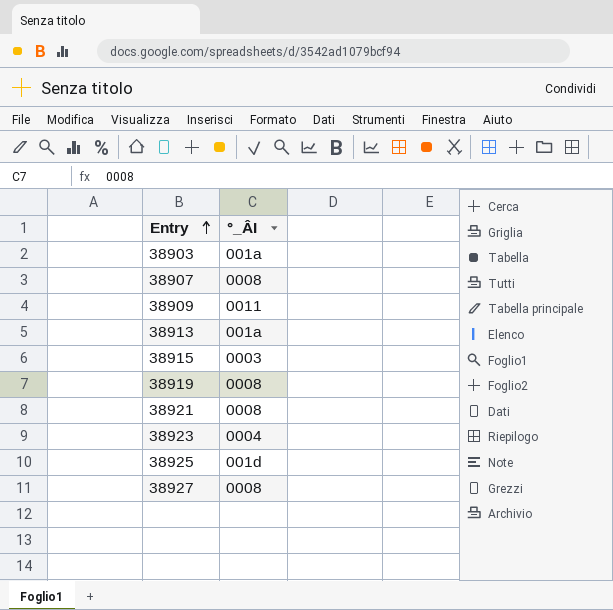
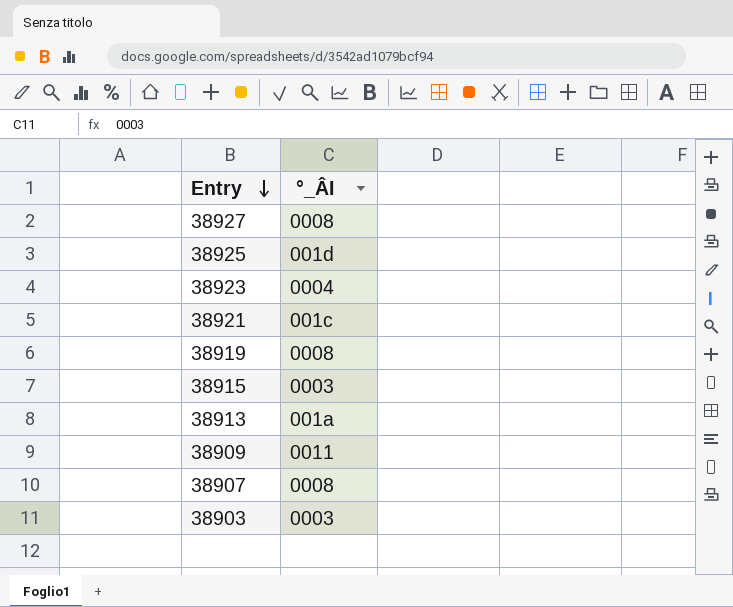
row order: Entry ascending -> Entry descending
38921 | °_ÂI: 0008 -> 001c
38903 | °_ÂI: 001a -> 0003

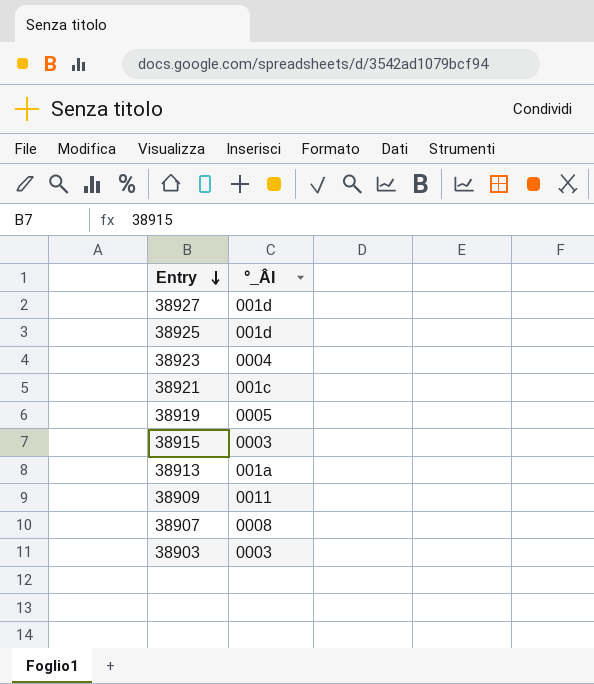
38927 | °_ÂI: 0008 -> 001d
38919 | °_ÂI: 0008 -> 0005

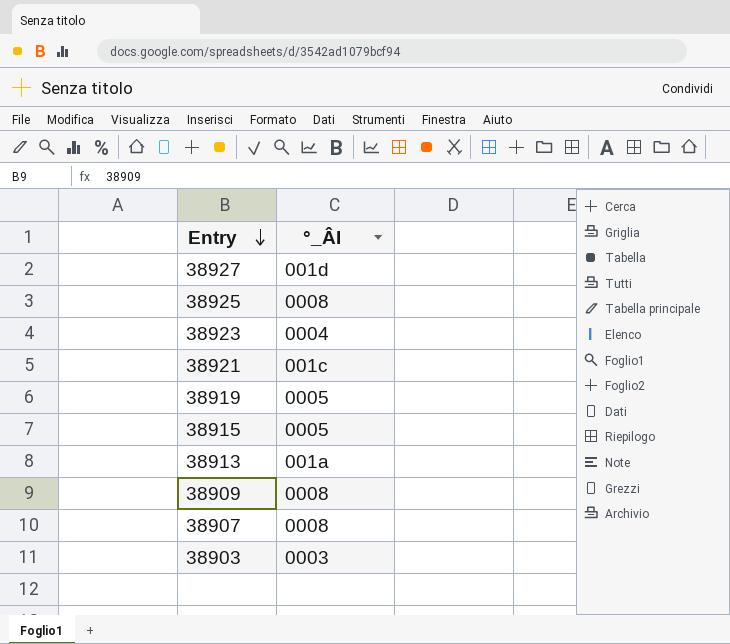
38925 | °_ÂI: 001d -> 0008
38915 | °_ÂI: 0003 -> 0005
38909 | °_ÂI: 0011 -> 0008

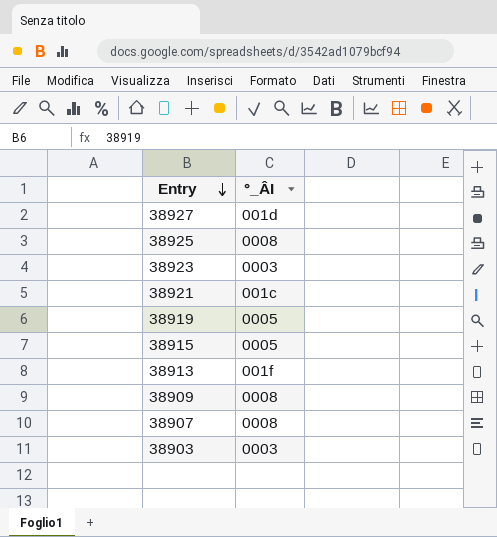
38923 | °_ÂI: 0004 -> 0003
38913 | °_ÂI: 001a -> 001f

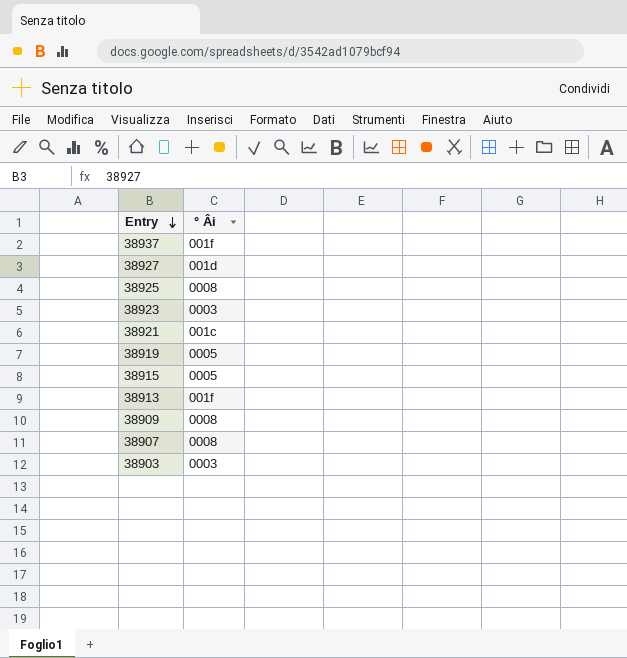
column name: °_ÂI -> ° Âi
row 38937: none -> 001f

